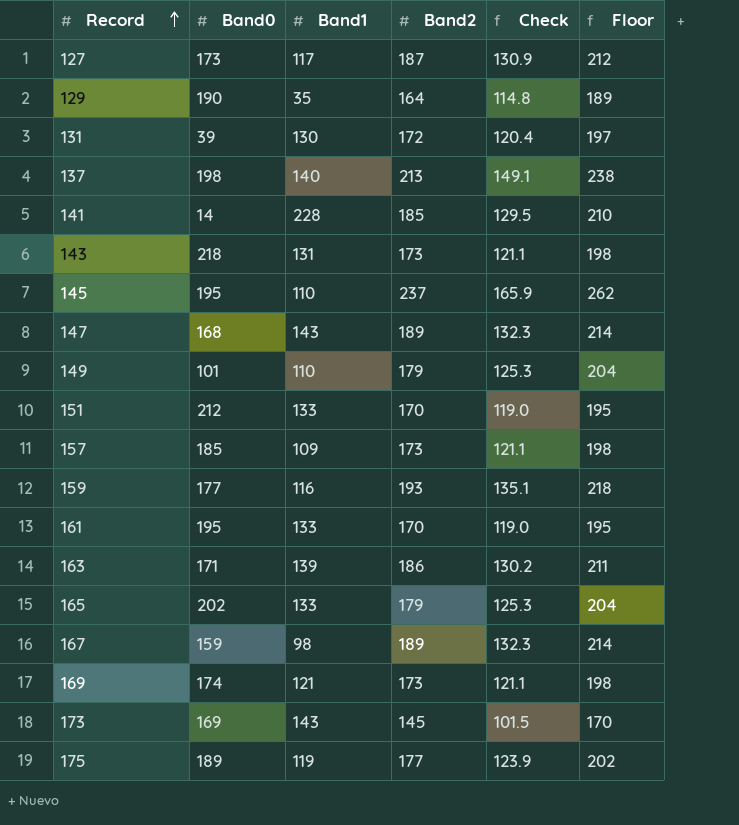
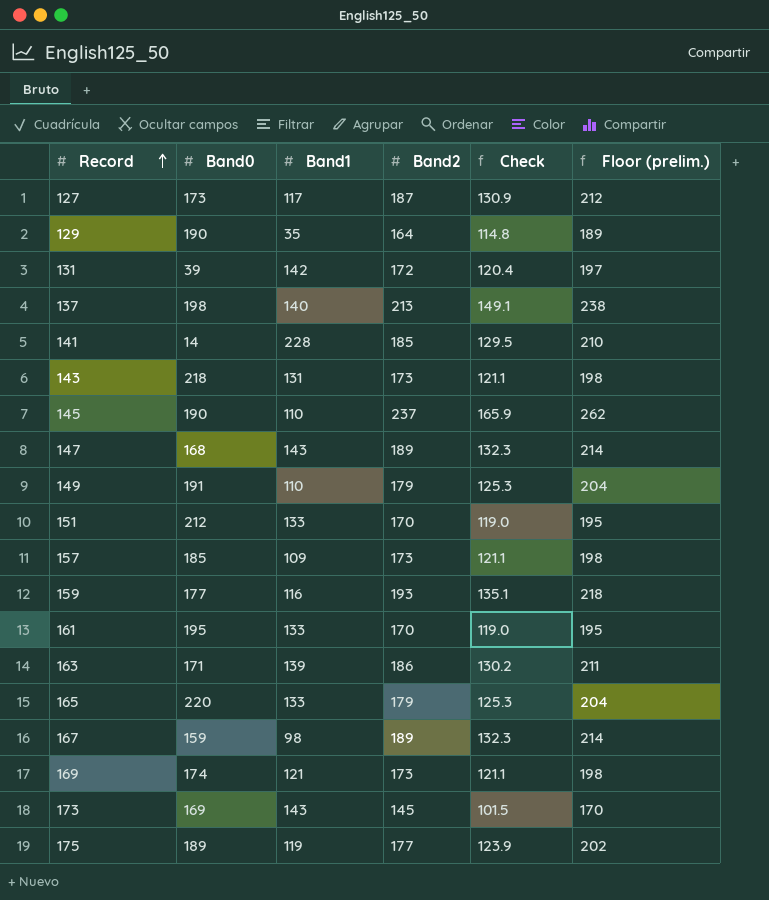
column name: Floor -> Floor (prelim.)
131 | Band1: 130 -> 142
145 | Band0: 195 -> 190
149 | Band0: 101 -> 191
165 | Band0: 202 -> 220

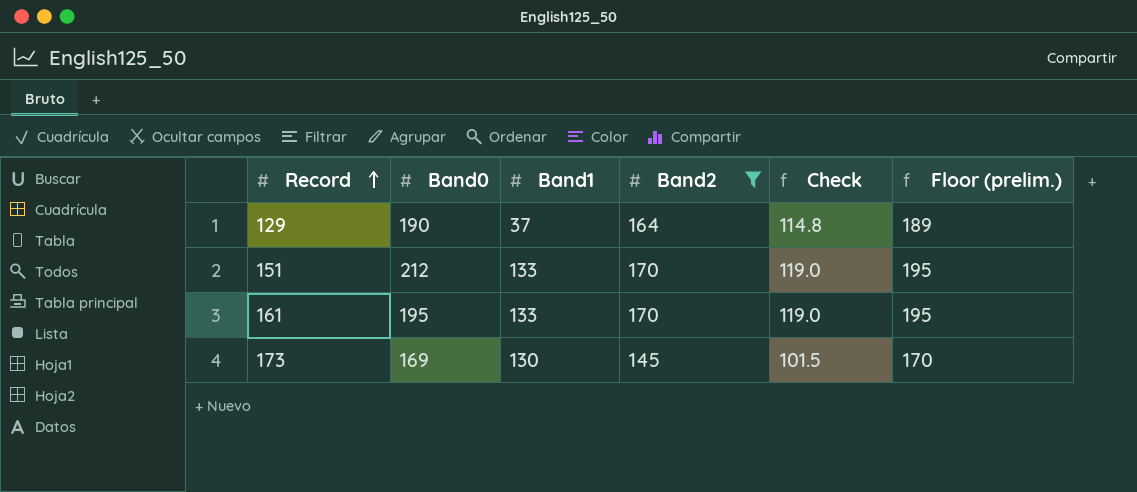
filter: none -> Band2 <= 170
129 | Band1: 35 -> 37
173 | Band1: 143 -> 130

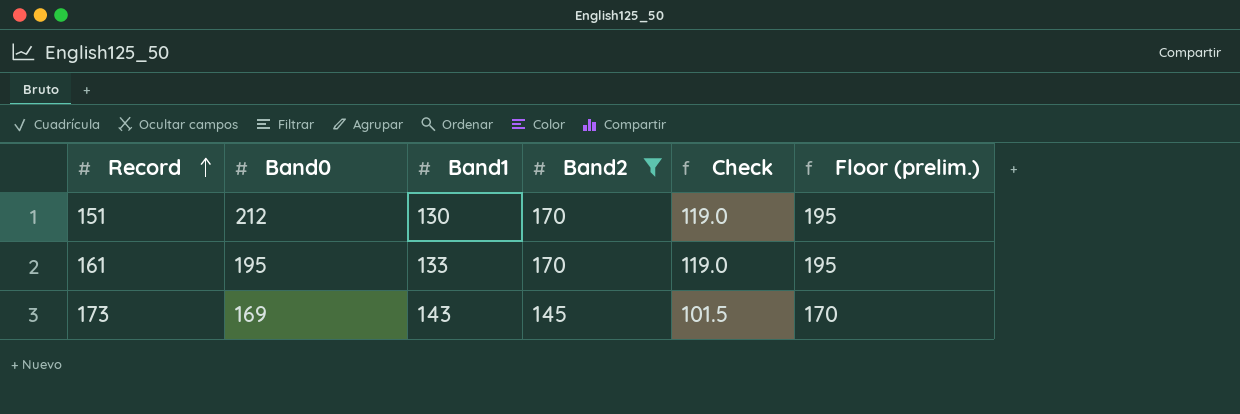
row 129: 190 | 37 | 164 | 114.8 | 189 -> none
151 | Band1: 133 -> 130
173 | Band1: 130 -> 143

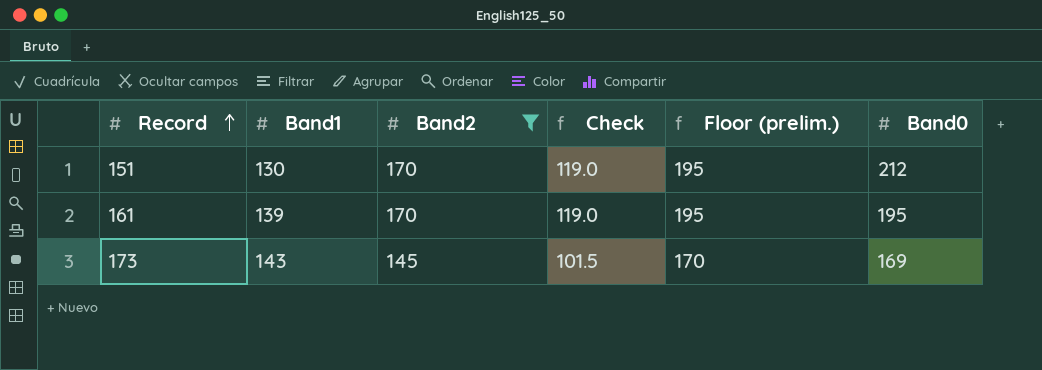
column Band0 | position: 2 -> 6
161 | Band1: 133 -> 139

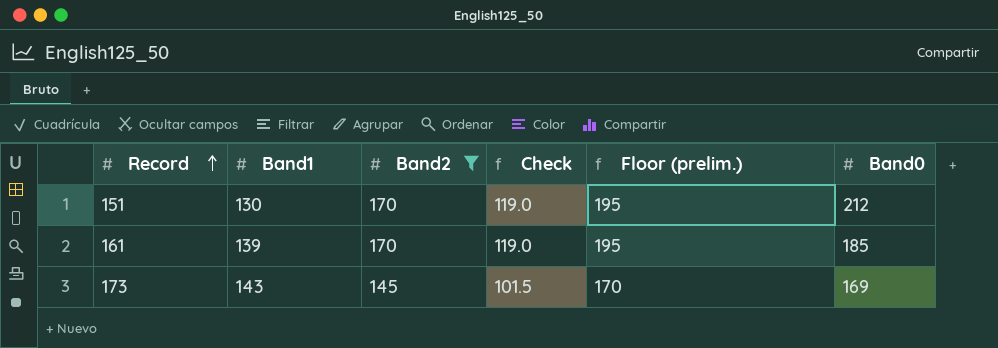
161 | Band0: 195 -> 185

